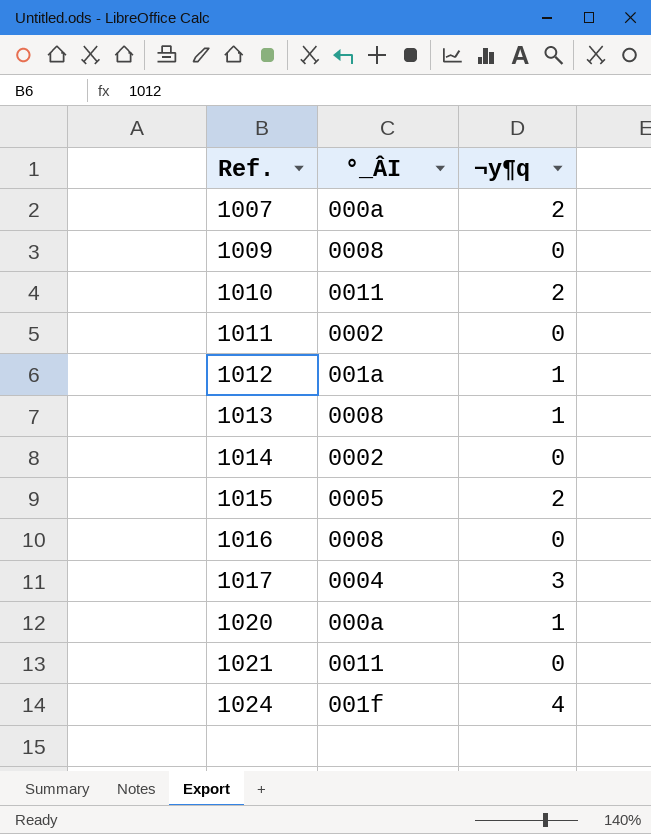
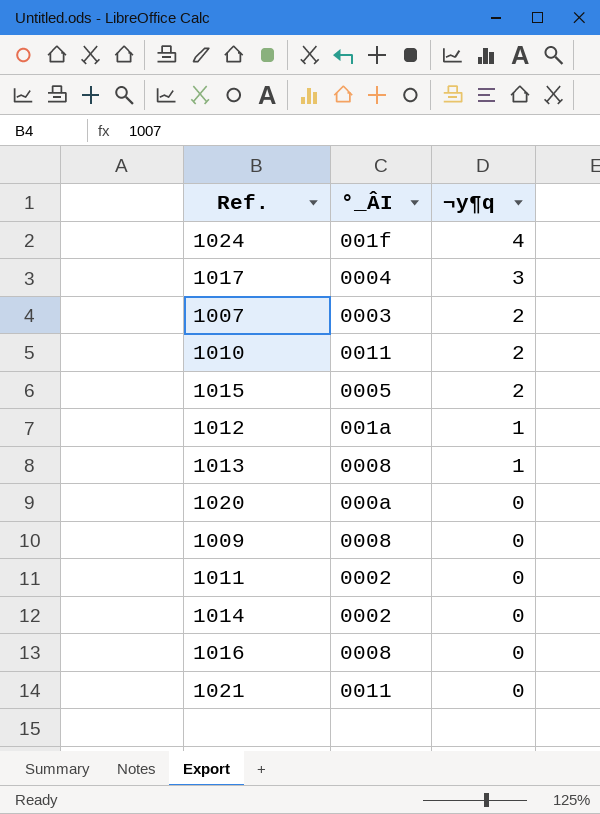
row order: Ref. ascending -> ¬y¶q descending
1007 | °_ÂI: 000a -> 0003
1020 | ¬y¶q: 1 -> 0

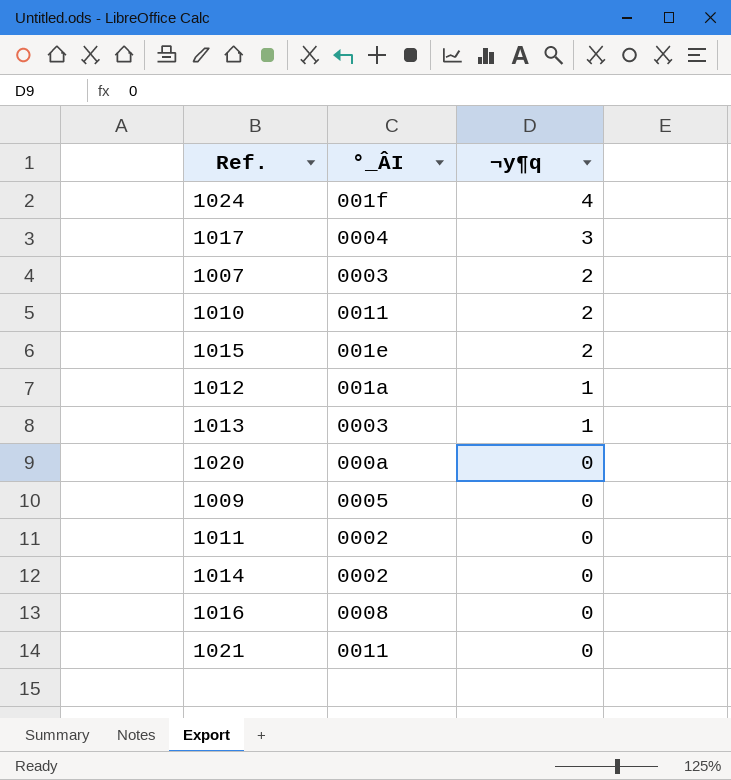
1015 | °_ÂI: 0005 -> 001e
1013 | °_ÂI: 0008 -> 0003
1009 | °_ÂI: 0008 -> 0005

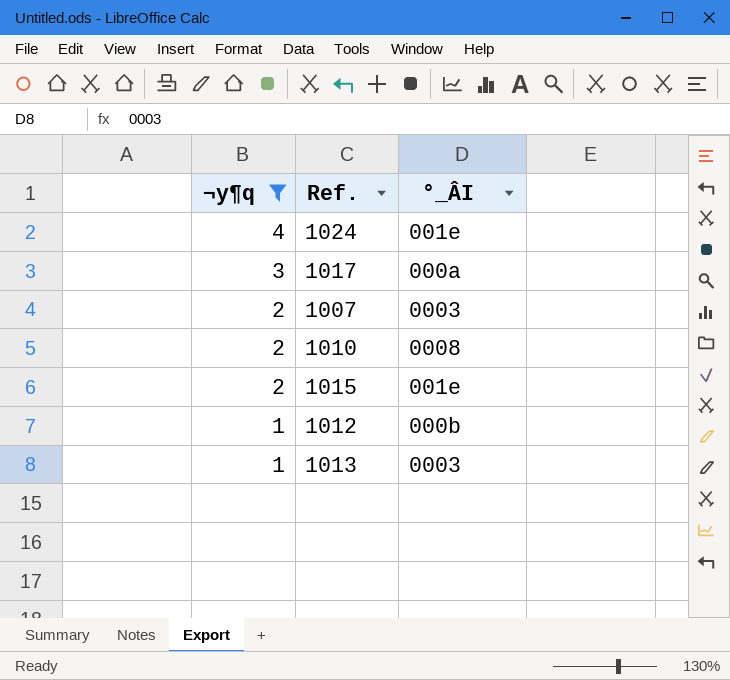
filter: none -> ¬y¶q != 0
column ¬y¶q | position: 3 -> 1
1024 | °_ÂI: 001f -> 001e
1017 | °_ÂI: 0004 -> 000a
1010 | °_ÂI: 0011 -> 0008
1012 | °_ÂI: 001a -> 000b

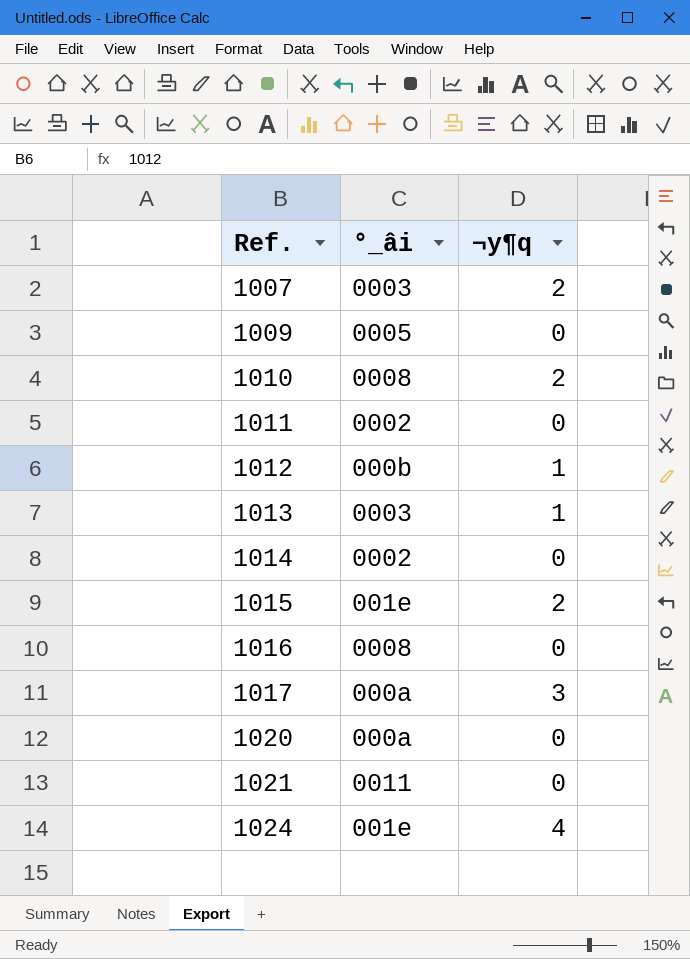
filter: ¬y¶q != 0 -> none
row order: ¬y¶q descending -> Ref. ascending
column name: °_ÂI -> °_âi
column ¬y¶q | position: 1 -> 3

